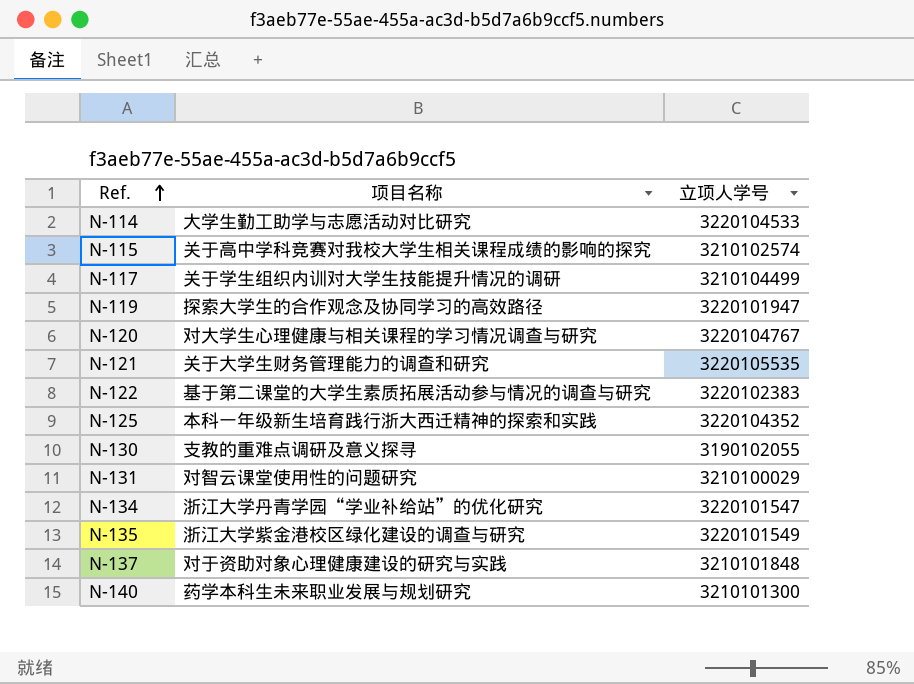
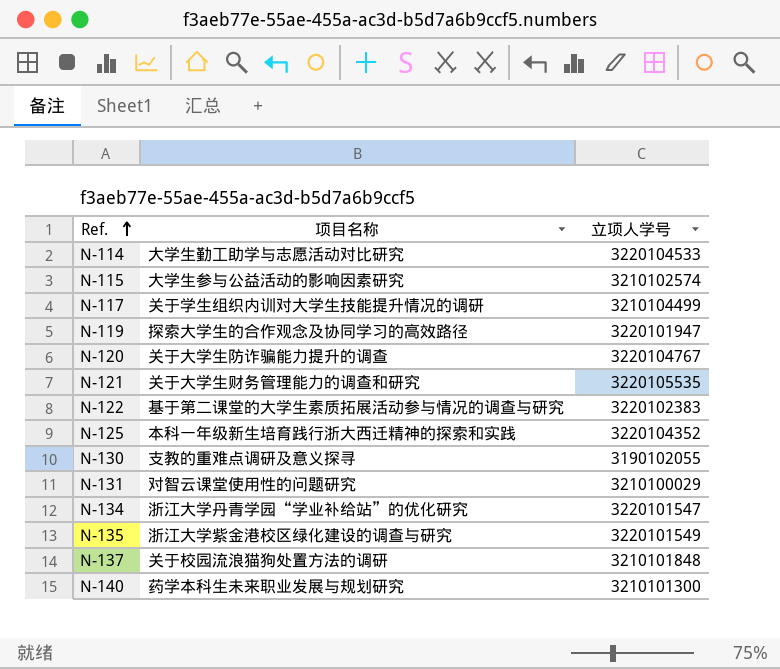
N-115 | 项目名称: 关于高中学科竞赛对我校大学生相关课程成绩的影响的探究 -> 大学生参与公益活动的影响因素研究
N-120 | 项目名称: 对大学生心理健康与相关课程的学习情况调查与研究 -> 关于大学生防诈骗能力提升的调查
N-137 | 项目名称: 对于资助对象心理健康建设的研究与实践 -> 关于校园流浪猫狗处置方法的调研

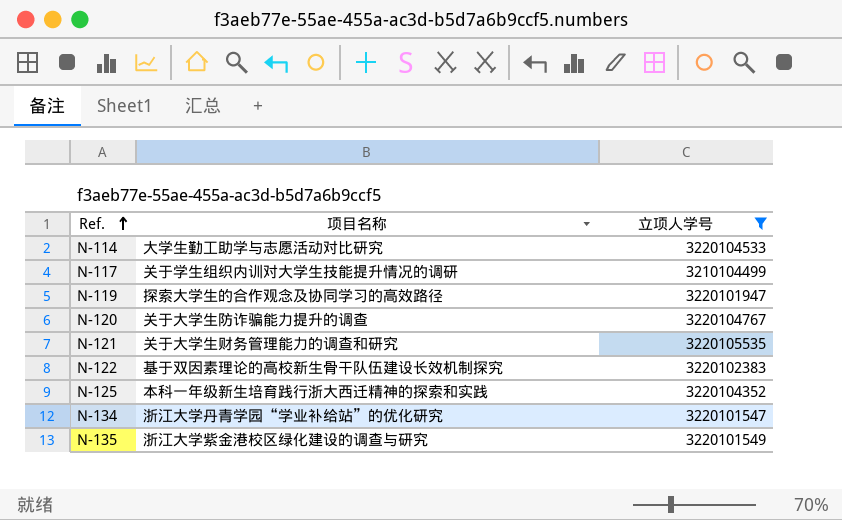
filter: none -> 立项人学号 >= 3210104499
N-122 | 项目名称: 基于第二课堂的大学生素质拓展活动参与情况的调查与研究 -> 基于双因素理论的高校新生骨干队伍建设长效机制探究

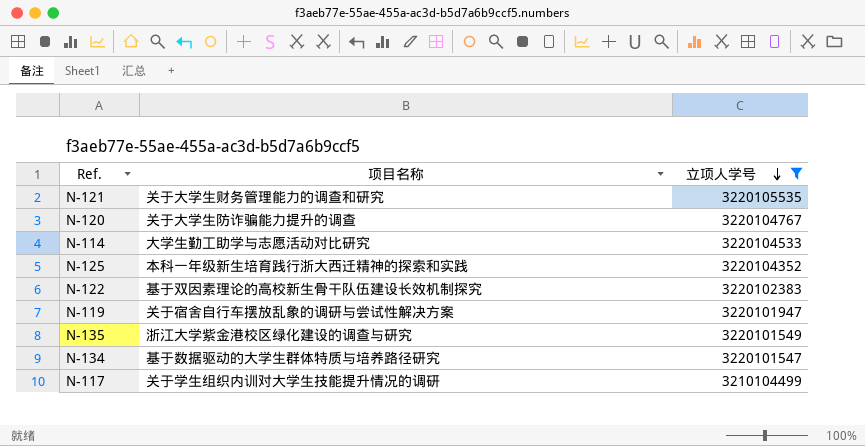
row order: Ref. ascending -> 立项人学号 descending
N-119 | 项目名称: 探索大学生的合作观念及协同学习的高效路径 -> 关于宿舍自行车摆放乱象的调研与尝试性解决方案
N-134 | 项目名称: 浙江大学丹青学园“学业补给站”的优化研究 -> 基于数据驱动的大学生群体特质与培养路径研究

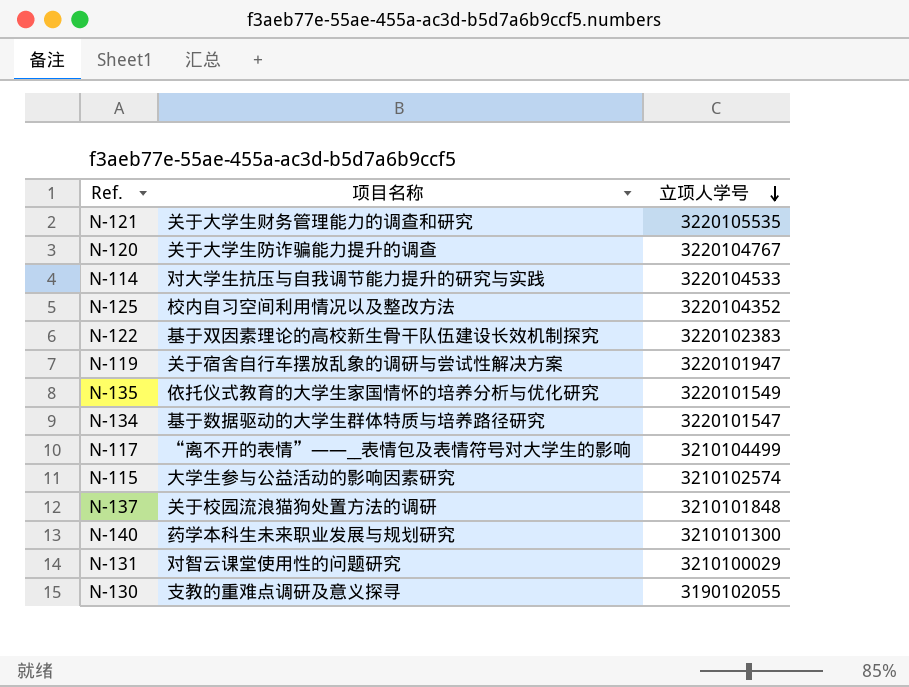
filter: 立项人学号 >= 3210104499 -> none
N-114 | 项目名称: 大学生勤工助学与志愿活动对比研究 -> 对大学生抗压与自我调节能力提升的研究与实践
N-125 | 项目名称: 本科一年级新生培育践行浙大西迁精神的探索和实践 -> 校内自习空间利用情况以及整改方法
N-135 | 项目名称: 浙江大学紫金港校区绿化建设的调查与研究 -> 依托仪式教育的大学生家国情怀的培养分析与优化研究
N-117 | 项目名称: 关于学生组织内训对大学生技能提升情况的调研 -> “离不开的表情”——__表情包及表情符号对大学生的影响

